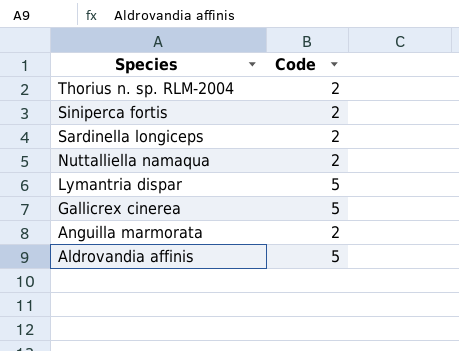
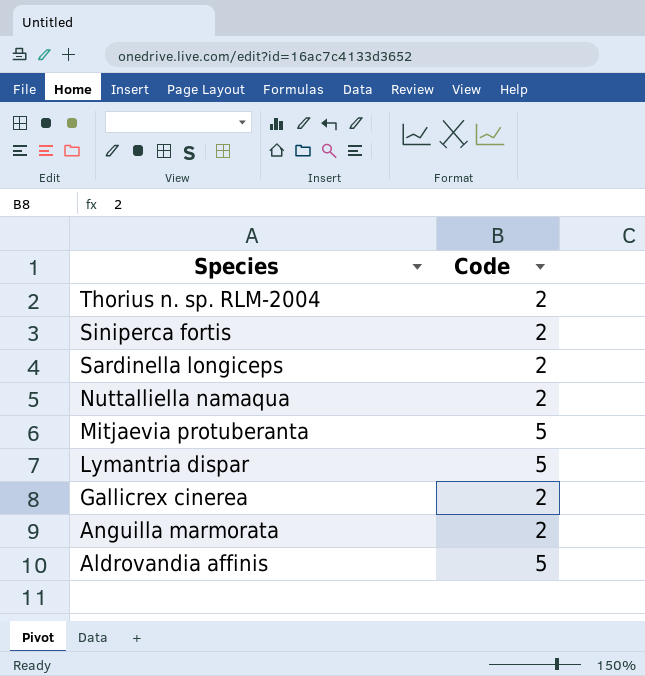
row Mitjaevia protuberanta: none -> 5
Gallicrex cinerea | Code: 5 -> 2

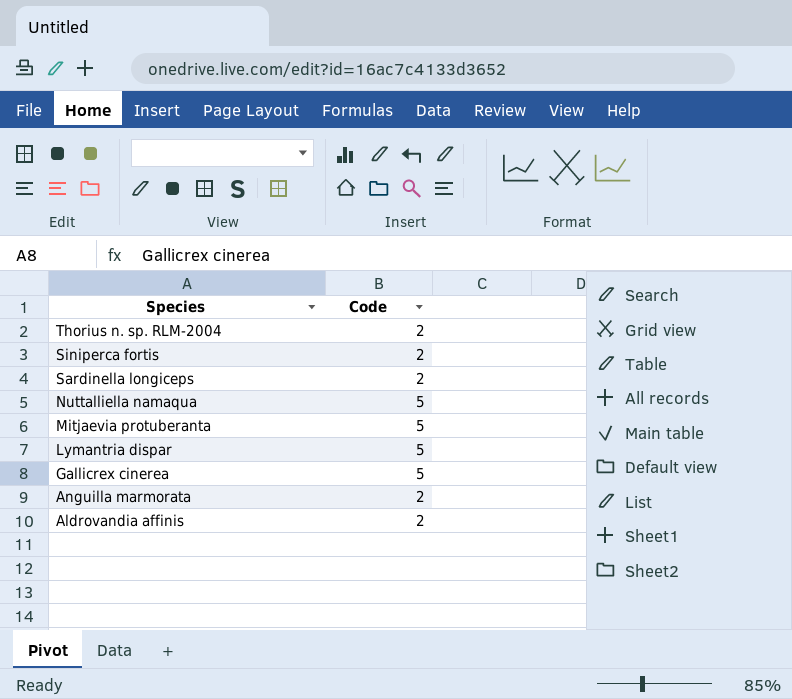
Nuttalliella namaqua | Code: 2 -> 5
Gallicrex cinerea | Code: 2 -> 5
Aldrovandia affinis | Code: 5 -> 2

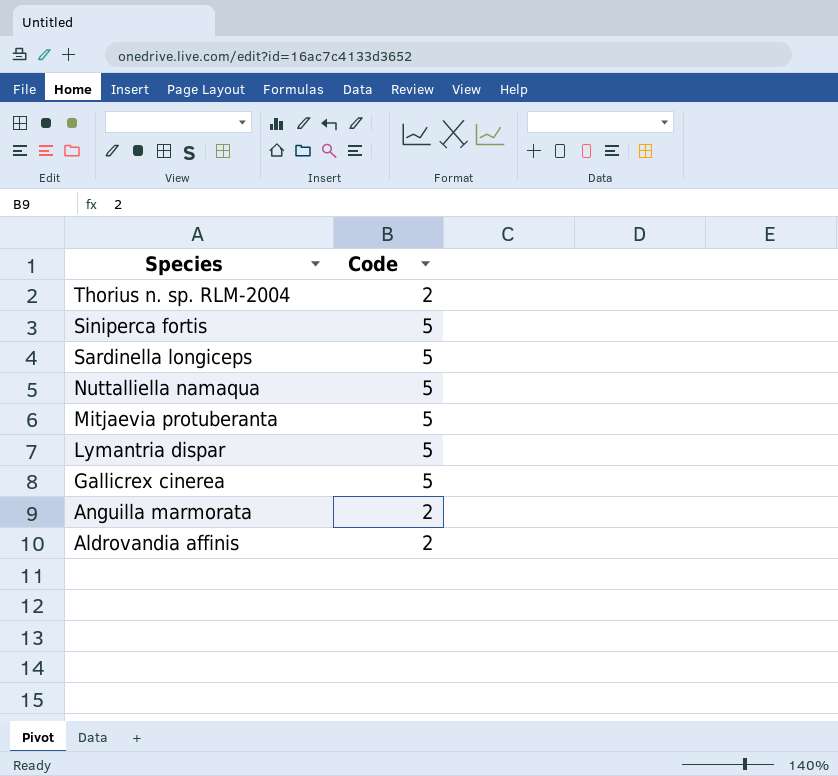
Siniperca fortis | Code: 2 -> 5
Sardinella longiceps | Code: 2 -> 5

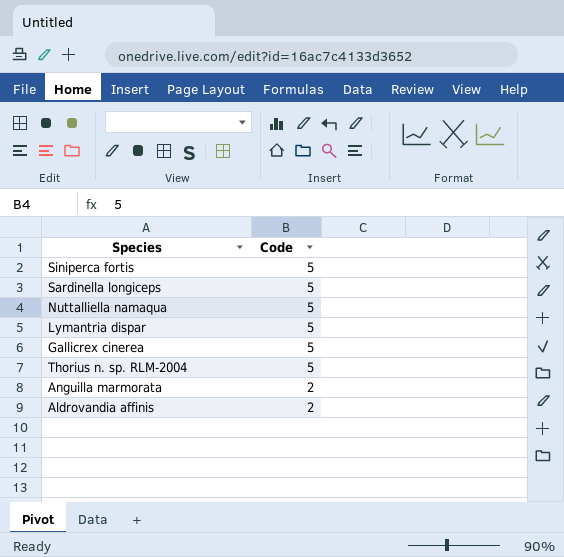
row order: Species descending -> Code descending
row Mitjaevia protuberanta: 5 -> none
Thorius n. sp. RLM-2004 | Code: 2 -> 5

